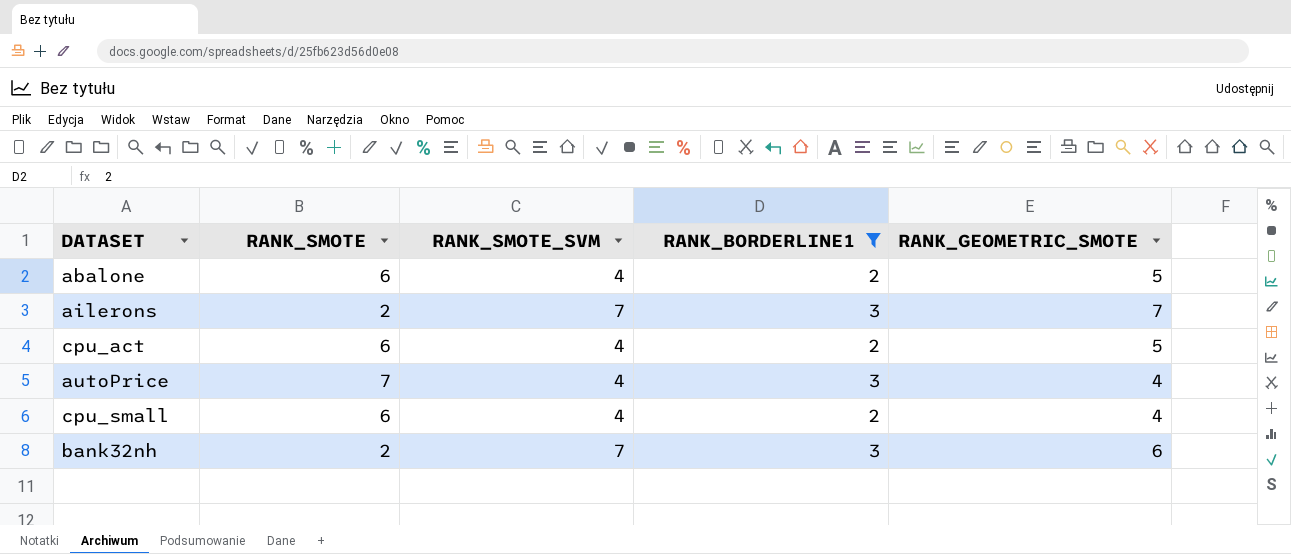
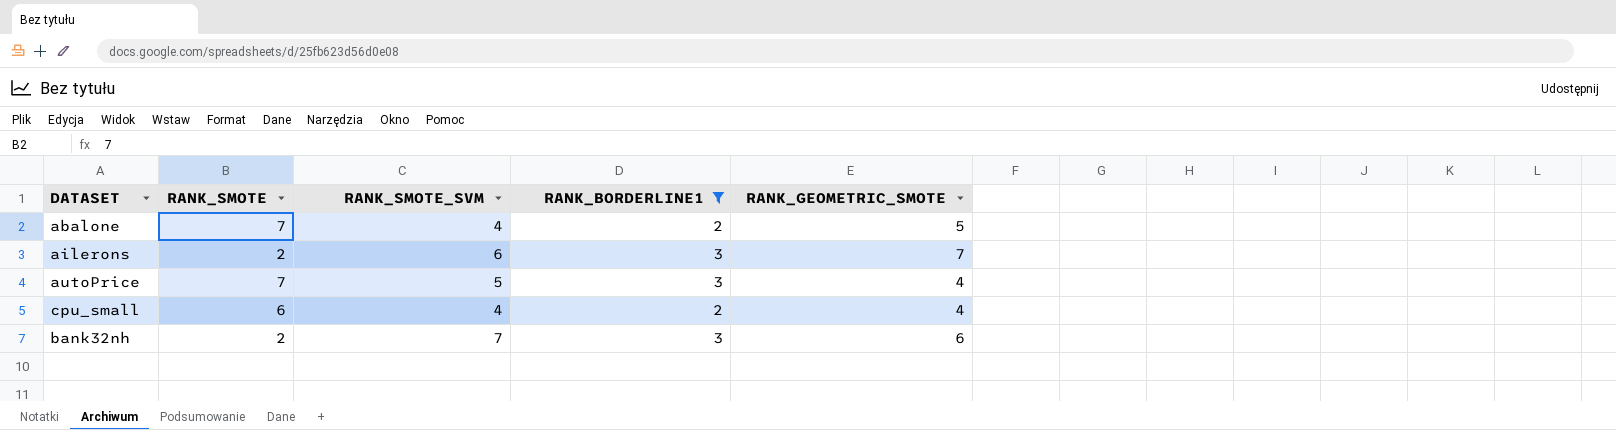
row cpu_act: 6 | 4 | 2 | 5 -> none
abalone | RANK_SMOTE: 6 -> 7
ailerons | RANK_SMOTE_SVM: 7 -> 6
autoPrice | RANK_SMOTE_SVM: 4 -> 5

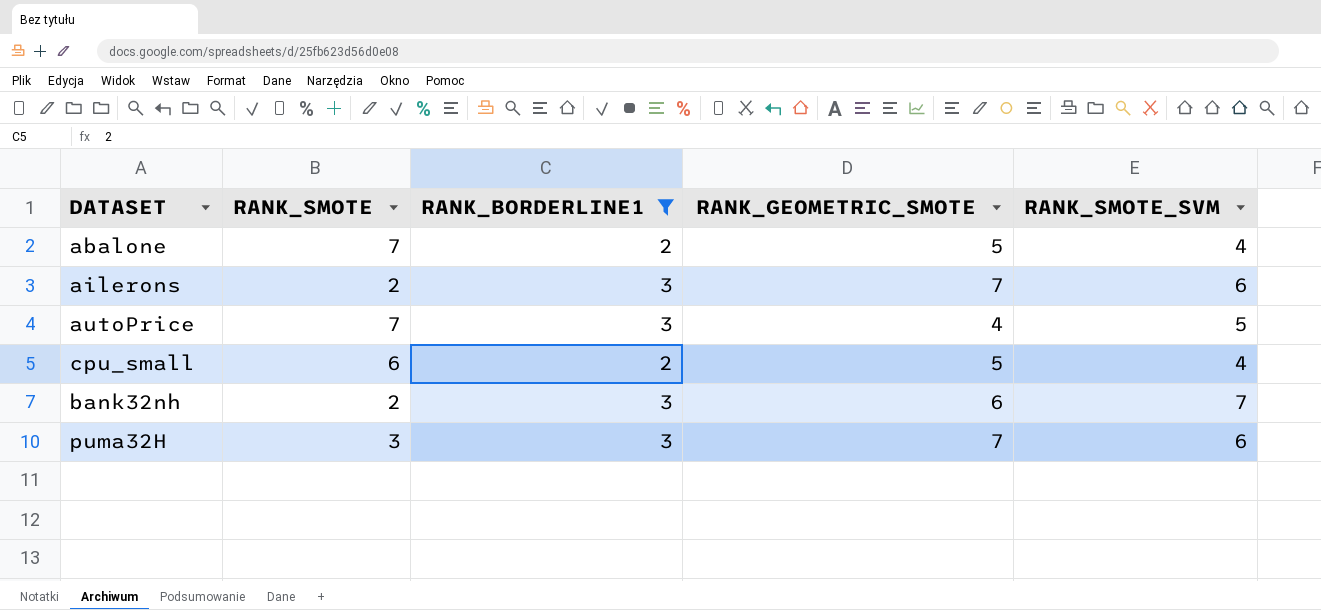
column RANK_SMOTE_SVM | position: 3 -> 5
cpu_small | RANK_GEOMETRIC_SMOTE: 4 -> 5
row puma32H: none -> 3 | 3 | 7 | 6

